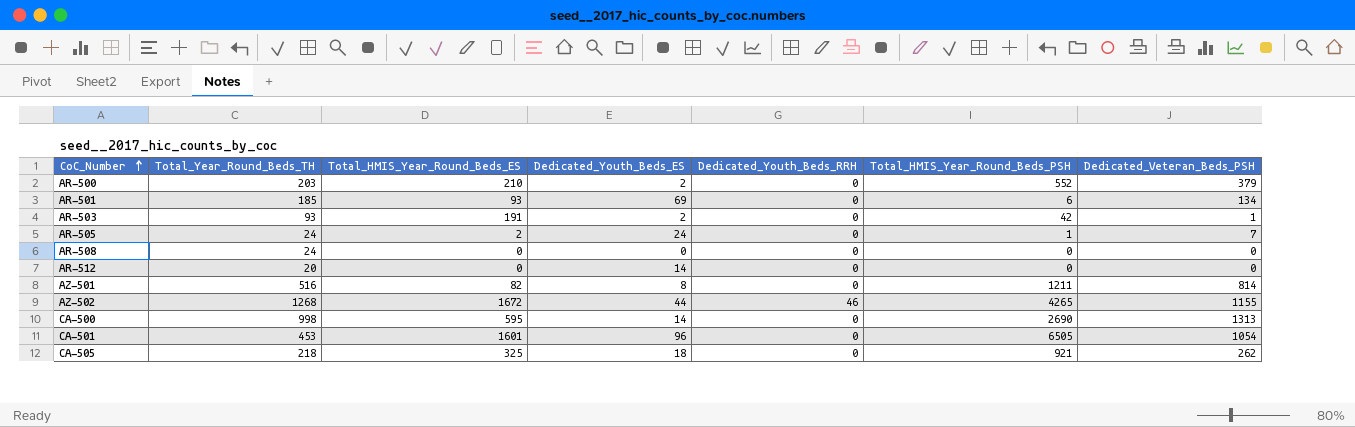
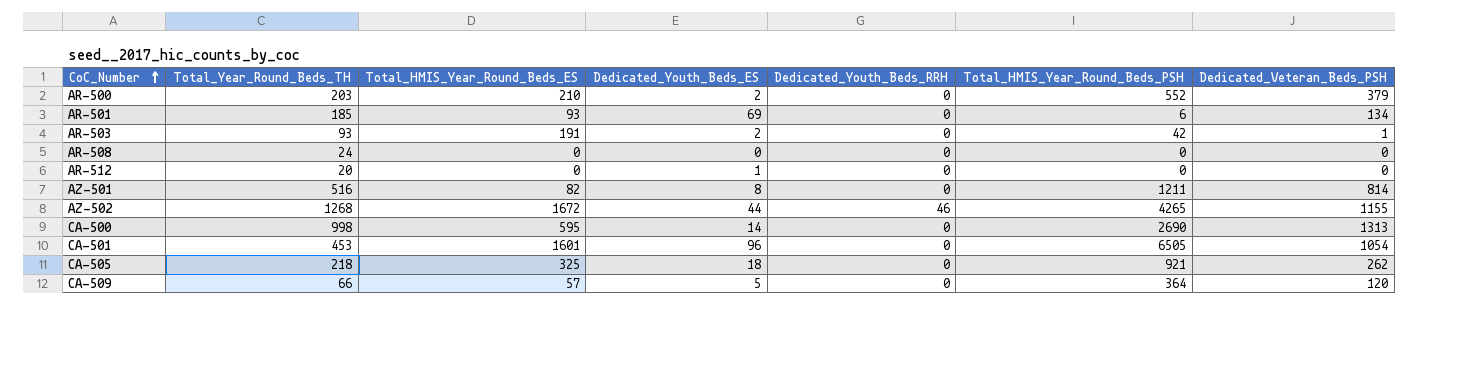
row AR-505: 24 | 2 | 24 | 0 | 1 | 7 -> none
AR-512 | Dedicated_Youth_Beds_ES: 14 -> 1
row CA-509: none -> 66 | 57 | 5 | 0 | 364 | 120

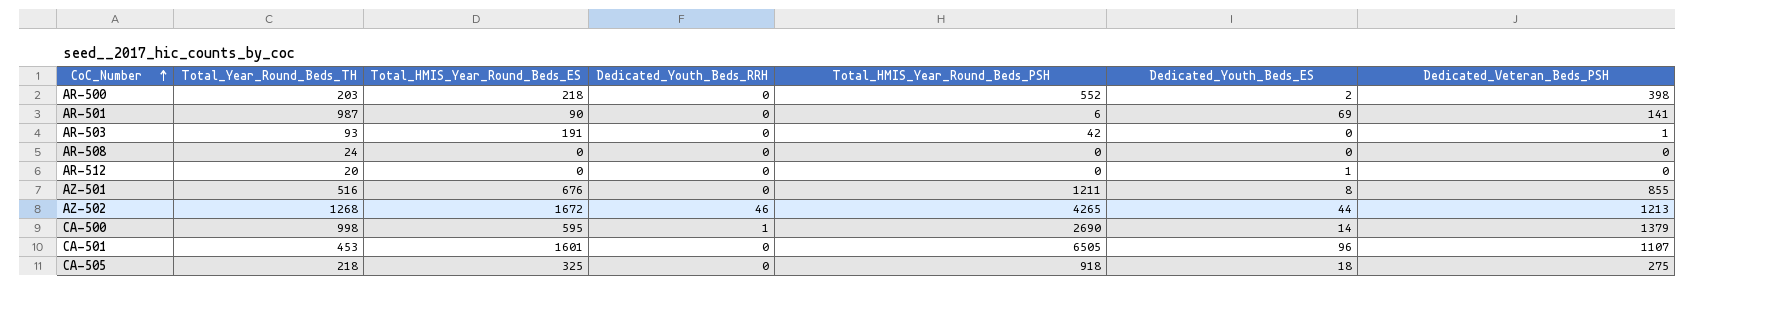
column Dedicated_Youth_Beds_ES | position: 4 -> 6
row CA-509: 66 | 57 | 5 | 0 | 364 | 120 -> none
AR-500 | Total_HMIS_Year_Round_Beds_ES: 210 -> 218
AR-500 | Dedicated_Veteran_Beds_PSH: 379 -> 398
AR-501 | Total_Year_Round_Beds_TH: 185 -> 987
AR-501 | Total_HMIS_Year_Round_Beds_ES: 93 -> 90
AR-501 | Dedicated_Veteran_Beds_PSH: 134 -> 141
AR-503 | Dedicated_Youth_Beds_ES: 2 -> 0
AZ-501 | Total_HMIS_Year_Round_Beds_ES: 82 -> 676
AZ-501 | Dedicated_Veteran_Beds_PSH: 814 -> 855
AZ-502 | Dedicated_Veteran_Beds_PSH: 1155 -> 1213
CA-500 | Dedicated_Youth_Beds_RRH: 0 -> 1
CA-500 | Dedicated_Veteran_Beds_PSH: 1313 -> 1379
CA-501 | Dedicated_Veteran_Beds_PSH: 1054 -> 1107
CA-505 | Total_HMIS_Year_Round_Beds_PSH: 921 -> 918
CA-505 | Dedicated_Veteran_Beds_PSH: 262 -> 275

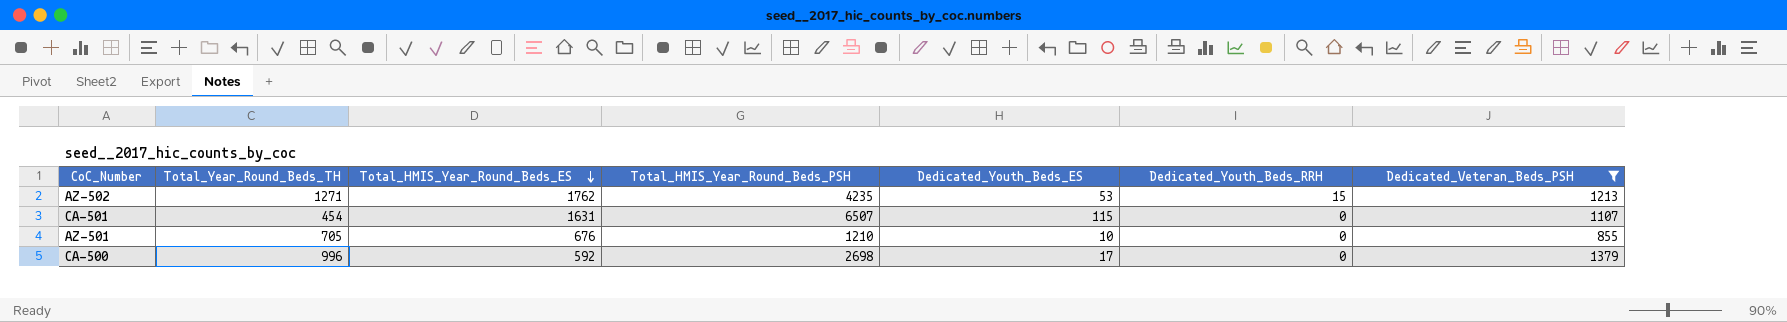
filter: none -> Dedicated_Veteran_Beds_PSH >= 855
row order: CoC_Number ascending -> Total_HMIS_Year_Round_Beds_ES descending
column Dedicated_Youth_Beds_RRH | position: 4 -> 6
AZ-502 | Total_Year_Round_Beds_TH: 1268 -> 1271
AZ-502 | Total_HMIS_Year_Round_Beds_ES: 1672 -> 1762
AZ-502 | Total_HMIS_Year_Round_Beds_PSH: 4265 -> 4235
AZ-502 | Dedicated_Youth_Beds_ES: 44 -> 53
AZ-502 | Dedicated_Youth_Beds_RRH: 46 -> 15
CA-501 | Total_Year_Round_Beds_TH: 453 -> 454
CA-501 | Total_HMIS_Year_Round_Beds_ES: 1601 -> 1631
CA-501 | Total_HMIS_Year_Round_Beds_PSH: 6505 -> 6507
CA-501 | Dedicated_Youth_Beds_ES: 96 -> 115
AZ-501 | Total_Year_Round_Beds_TH: 516 -> 705
AZ-501 | Total_HMIS_Year_Round_Beds_PSH: 1211 -> 1210
AZ-501 | Dedicated_Youth_Beds_ES: 8 -> 10
CA-500 | Total_Year_Round_Beds_TH: 998 -> 996
CA-500 | Total_HMIS_Year_Round_Beds_ES: 595 -> 592
CA-500 | Total_HMIS_Year_Round_Beds_PSH: 2690 -> 2698
CA-500 | Dedicated_Youth_Beds_ES: 14 -> 17
CA-500 | Dedicated_Youth_Beds_RRH: 1 -> 0

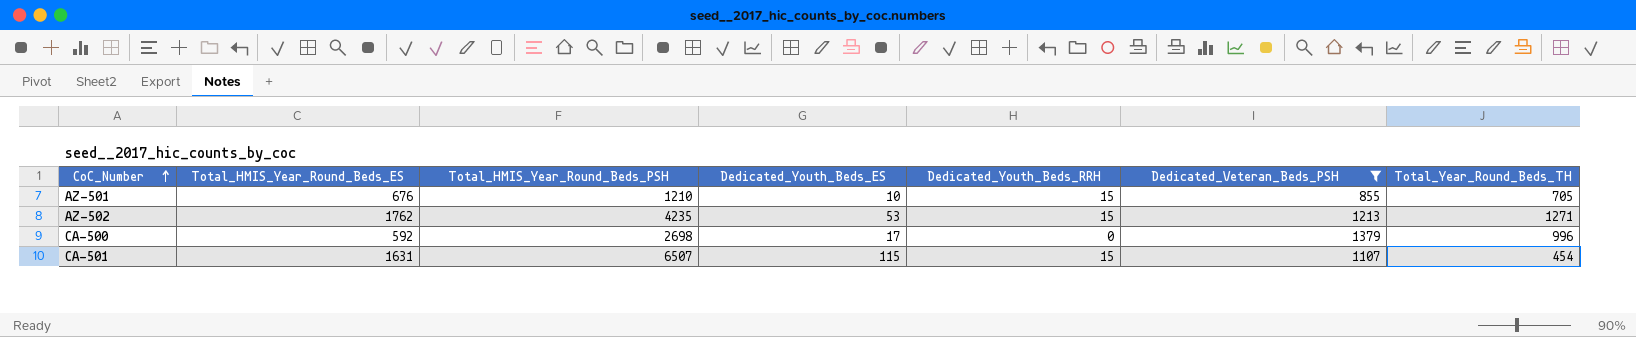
row order: Total_HMIS_Year_Round_Beds_ES descending -> CoC_Number ascending
column Total_Year_Round_Beds_TH | position: 2 -> 7
AZ-501 | Dedicated_Youth_Beds_RRH: 0 -> 15
CA-501 | Dedicated_Youth_Beds_RRH: 0 -> 15

